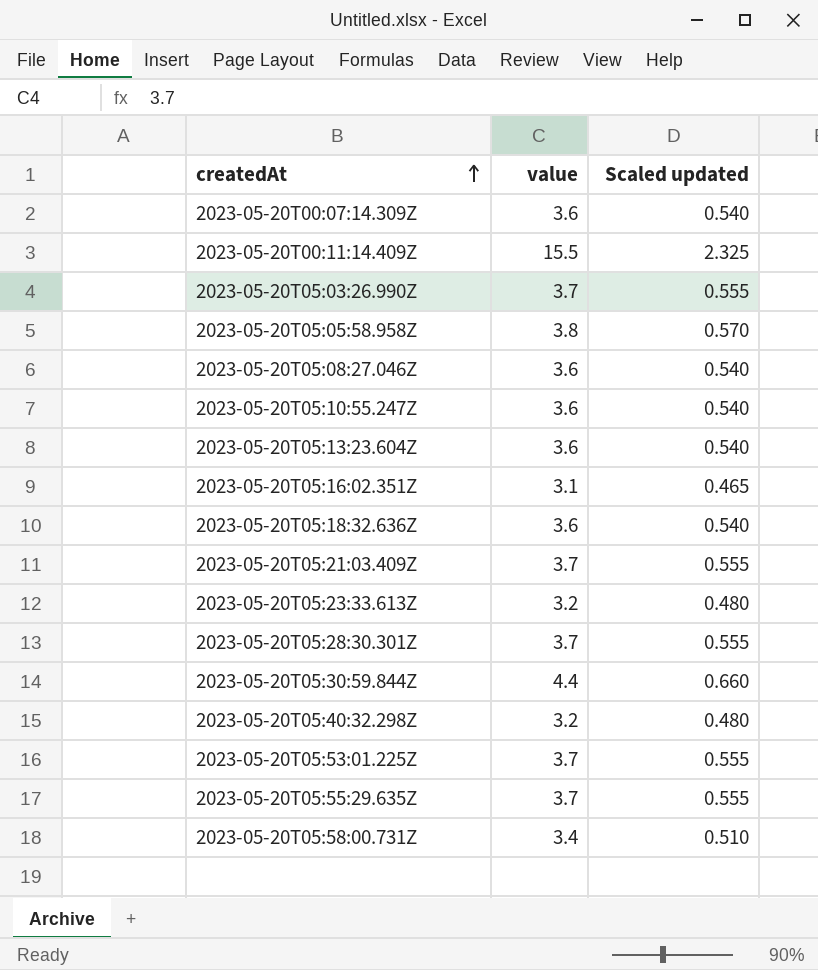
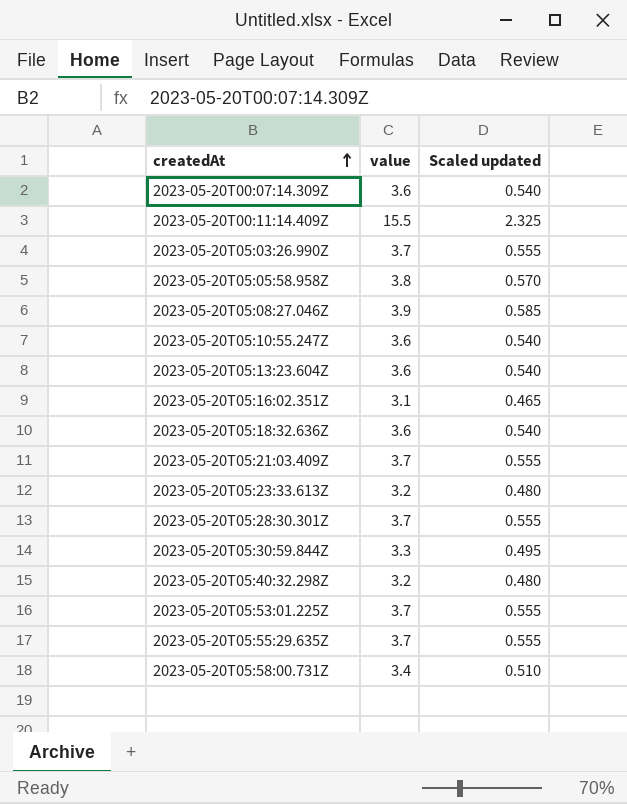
2023-05-20T05:08:27.046Z | value: 3.6 -> 3.9
2023-05-20T05:08:27.046Z | Scaled updated: 0.540 -> 0.585
2023-05-20T05:30:59.844Z | value: 4.4 -> 3.3
2023-05-20T05:30:59.844Z | Scaled updated: 0.660 -> 0.495

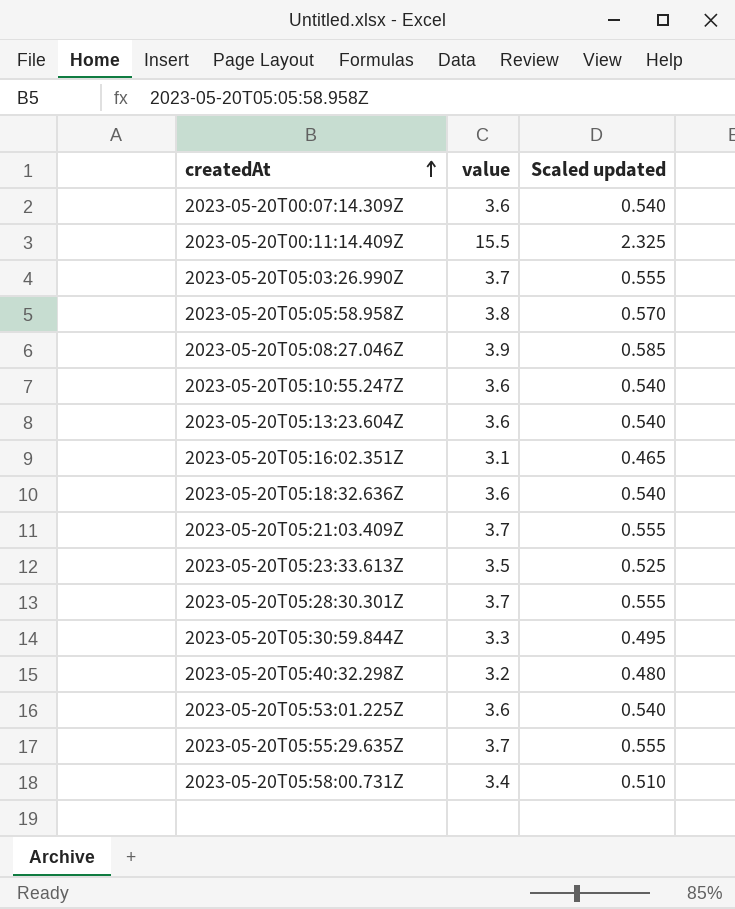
2023-05-20T05:23:33.613Z | value: 3.2 -> 3.5
2023-05-20T05:23:33.613Z | Scaled updated: 0.480 -> 0.525
2023-05-20T05:53:01.225Z | value: 3.7 -> 3.6
2023-05-20T05:53:01.225Z | Scaled updated: 0.555 -> 0.540

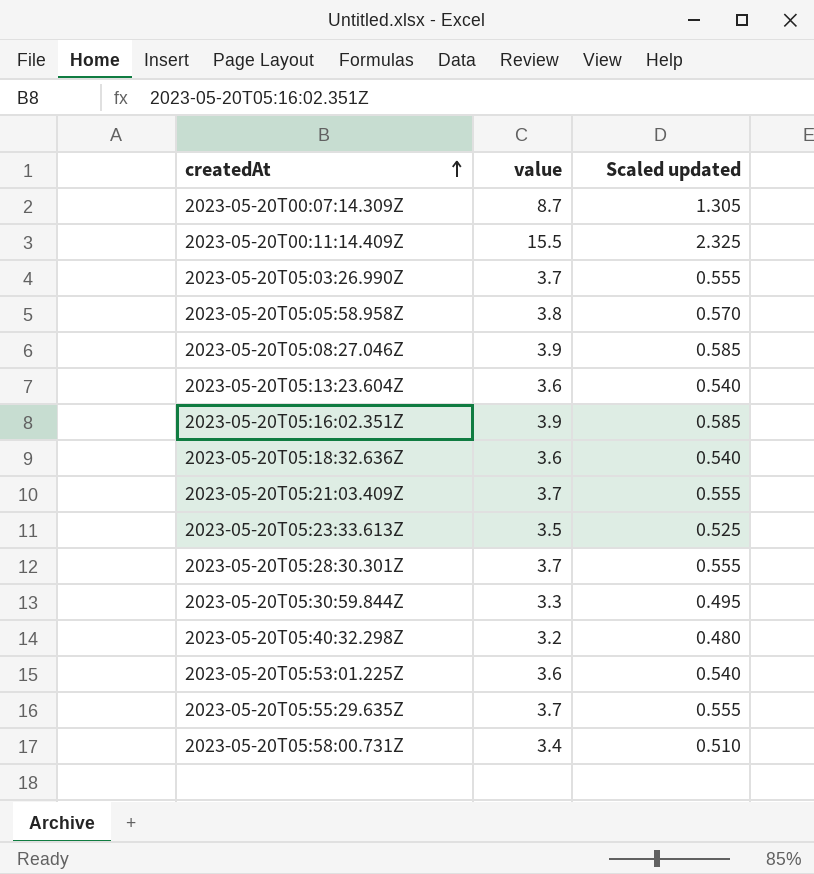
row 2023-05-20T05:10:55.247Z: 3.6 | 0.540 -> none
2023-05-20T00:07:14.309Z | value: 3.6 -> 8.7
2023-05-20T00:07:14.309Z | Scaled updated: 0.540 -> 1.305
2023-05-20T05:16:02.351Z | value: 3.1 -> 3.9
2023-05-20T05:16:02.351Z | Scaled updated: 0.465 -> 0.585

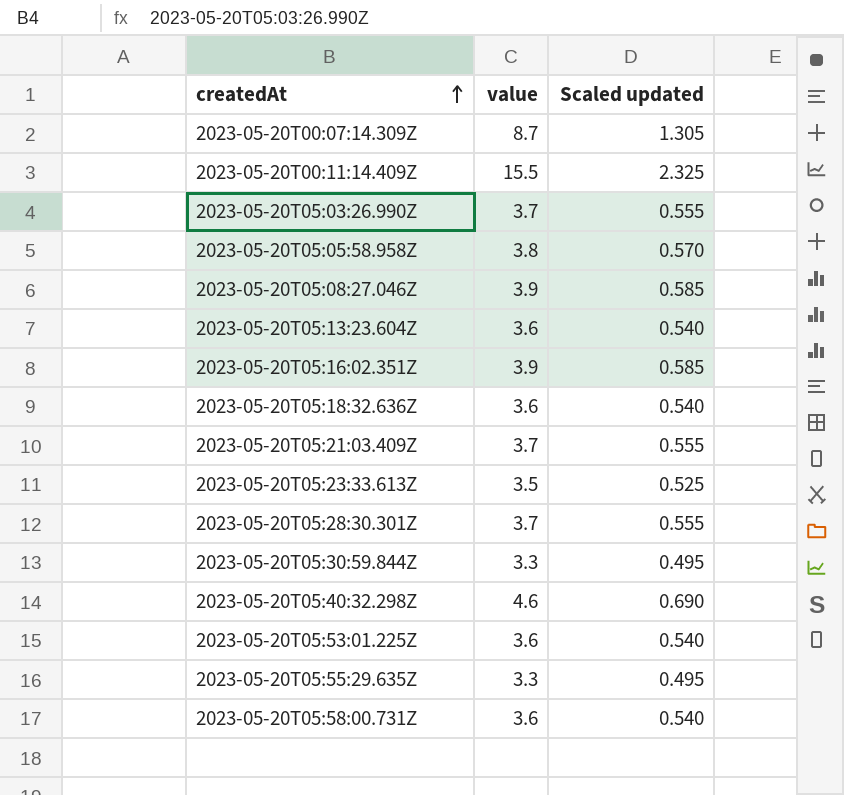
2023-05-20T05:40:32.298Z | value: 3.2 -> 4.6
2023-05-20T05:40:32.298Z | Scaled updated: 0.480 -> 0.690
2023-05-20T05:55:29.635Z | value: 3.7 -> 3.3
2023-05-20T05:55:29.635Z | Scaled updated: 0.555 -> 0.495
2023-05-20T05:58:00.731Z | value: 3.4 -> 3.6
2023-05-20T05:58:00.731Z | Scaled updated: 0.510 -> 0.540

